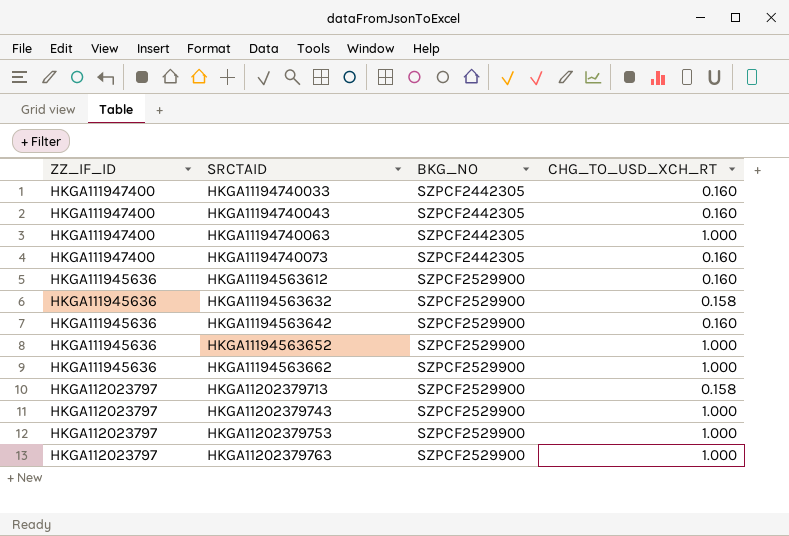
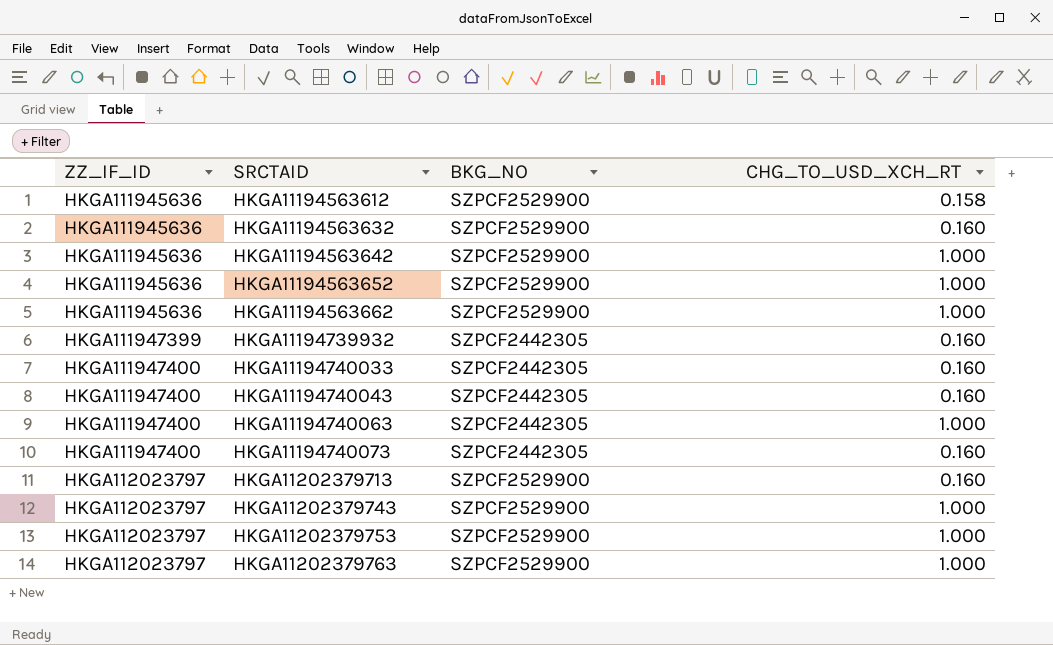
row order: BKG_NO ascending -> ZZ_IF_ID ascending
HKGA11194563612 | CHG_TO_USD_XCH_RT: 0.160 -> 0.158
HKGA11194563632 | CHG_TO_USD_XCH_RT: 0.158 -> 0.160
HKGA11194563642 | CHG_TO_USD_XCH_RT: 0.160 -> 1.000
row HKGA11194739932: none -> HKGA111947399 | SZPCF2442305 | 0.160
HKGA11202379713 | CHG_TO_USD_XCH_RT: 0.158 -> 0.160

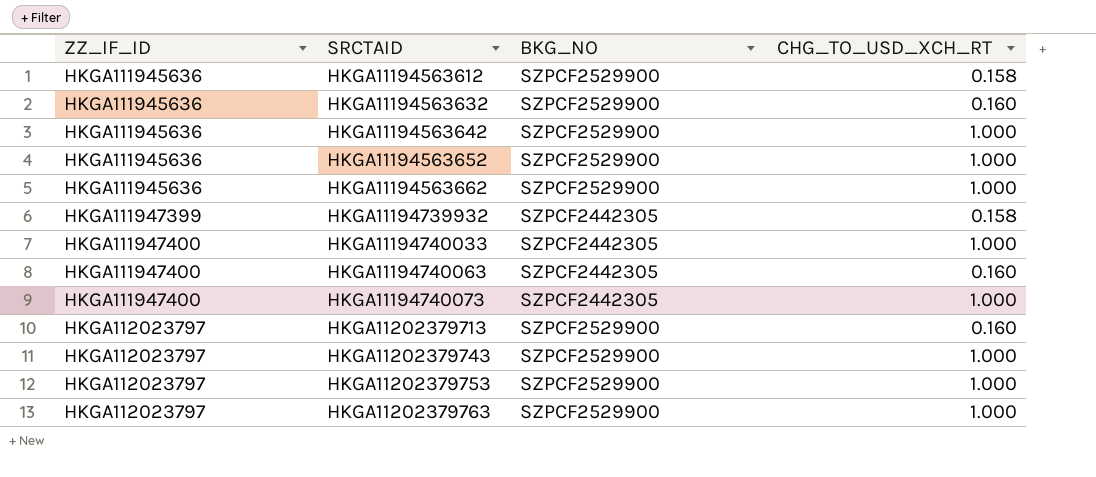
row HKGA11194740043: HKGA111947400 | SZPCF2442305 | 0.160 -> none
HKGA11194739932 | CHG_TO_USD_XCH_RT: 0.160 -> 0.158
HKGA11194740033 | CHG_TO_USD_XCH_RT: 0.160 -> 1.000
HKGA11194740063 | CHG_TO_USD_XCH_RT: 1.000 -> 0.160
HKGA11194740073 | CHG_TO_USD_XCH_RT: 0.160 -> 1.000

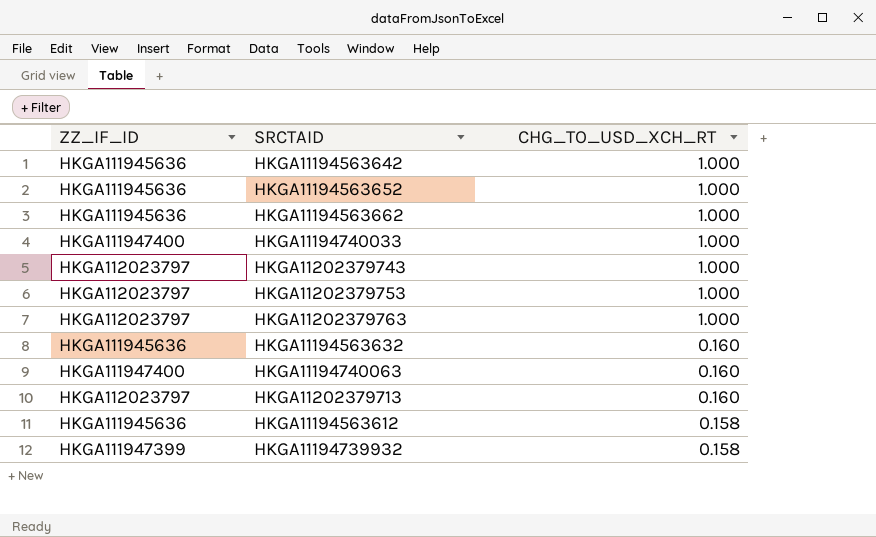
row order: ZZ_IF_ID ascending -> CHG_TO_USD_XCH_RT descending
column BKG_NO | position: 3 -> none
row HKGA11194740073: HKGA111947400 | SZPCF2442305 | 1.000 -> none

